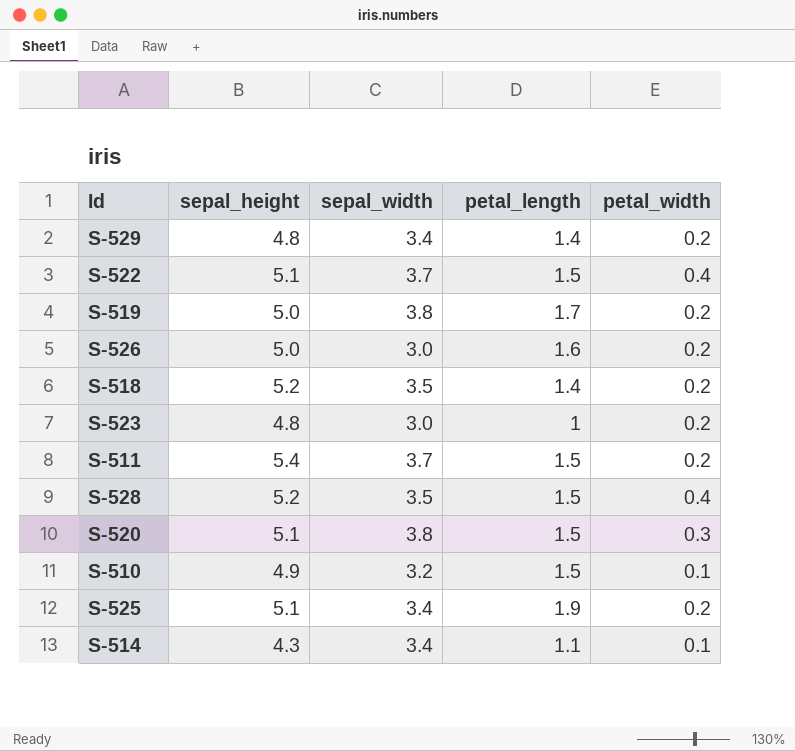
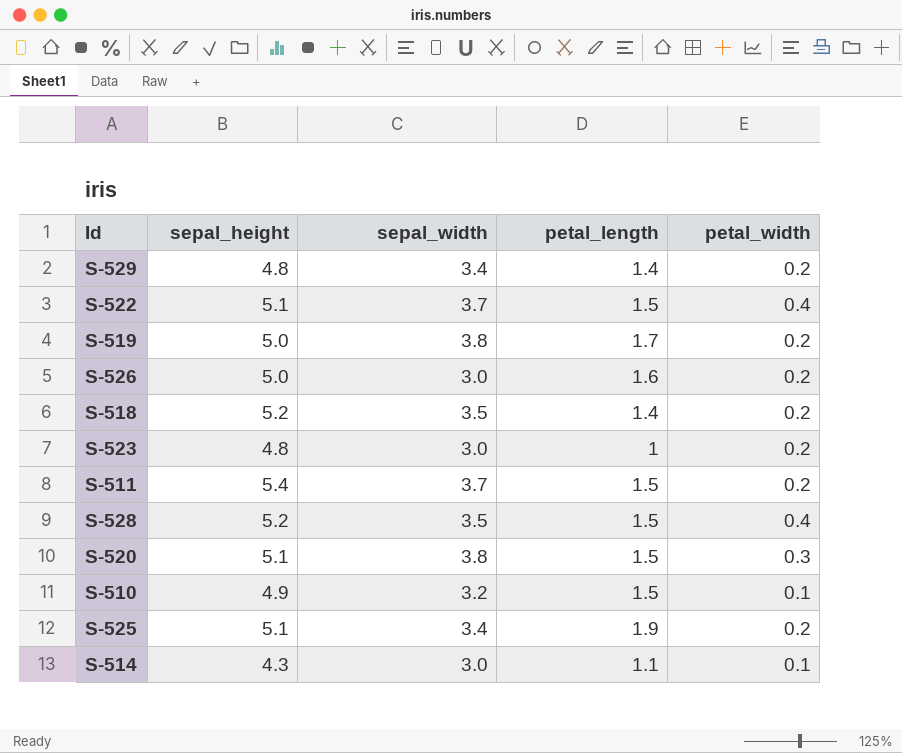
S-514 | sepal_width: 3.4 -> 3.0

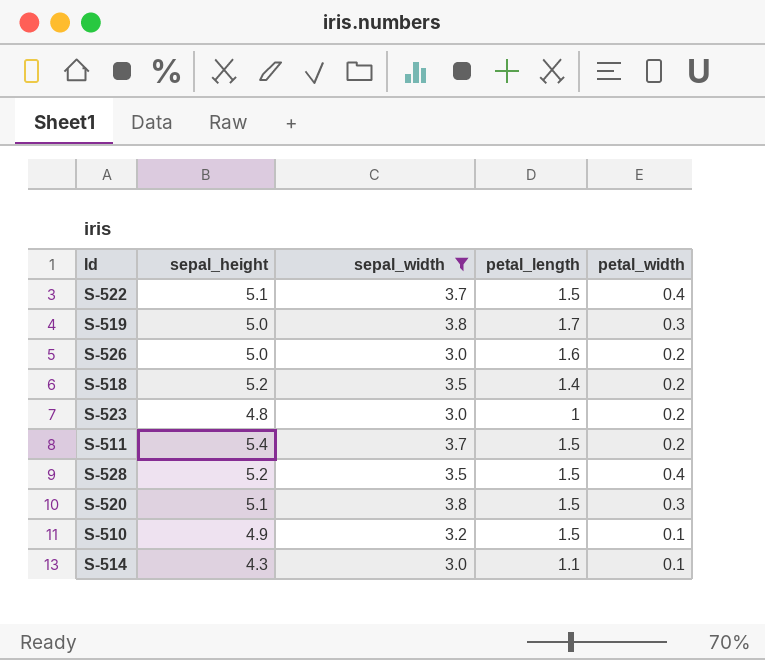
filter: none -> sepal_width != 3.4
S-519 | petal_width: 0.2 -> 0.3

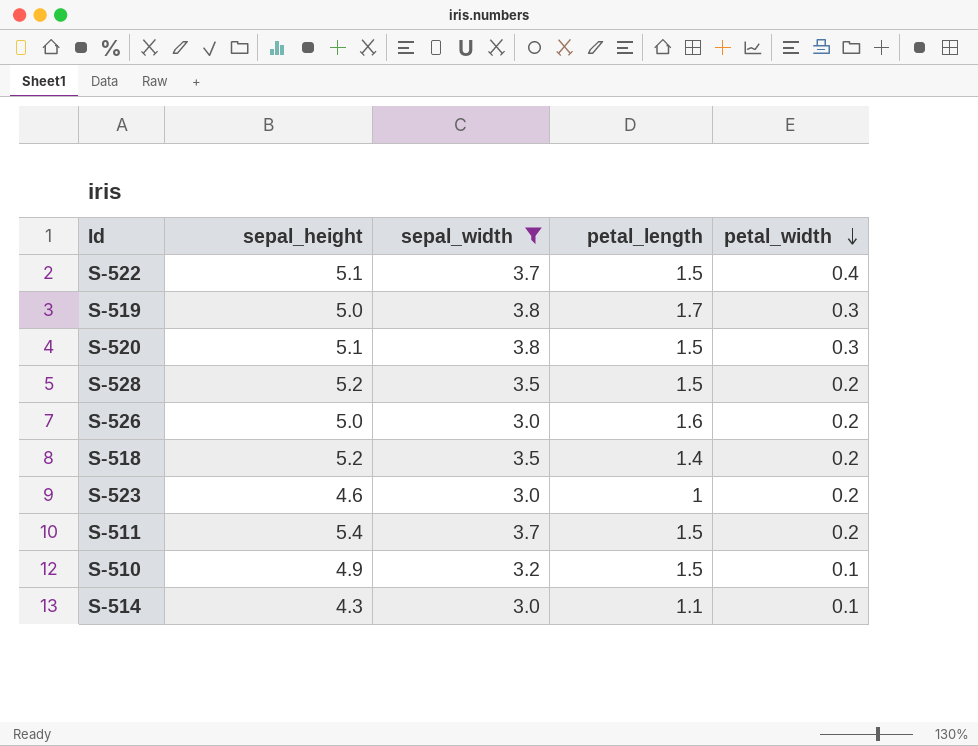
row order: none -> petal_width descending
S-528 | petal_width: 0.4 -> 0.2
S-523 | sepal_height: 4.8 -> 4.6

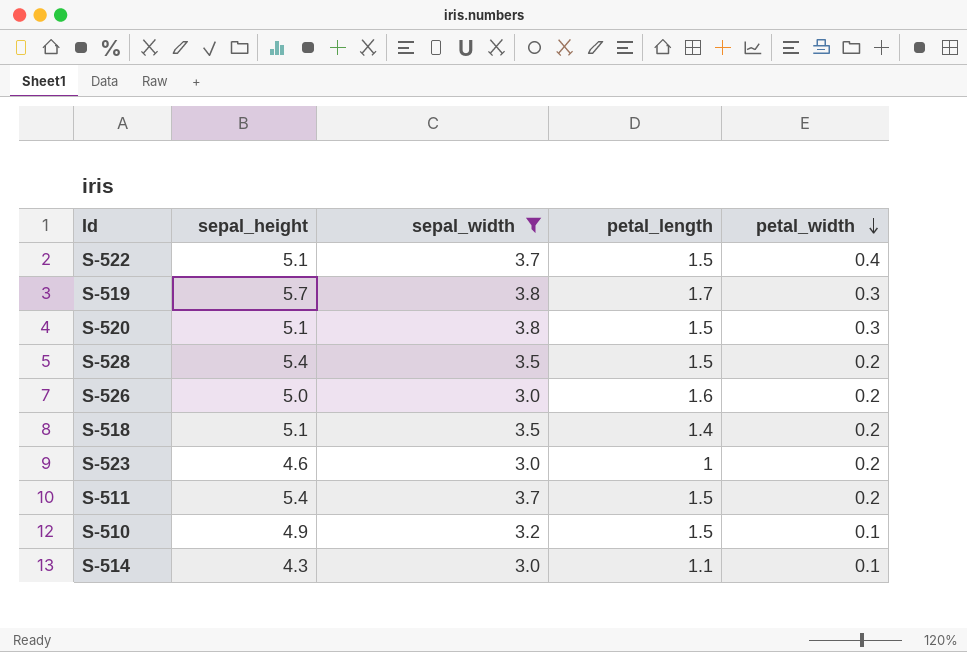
S-519 | sepal_height: 5.0 -> 5.7
S-528 | sepal_height: 5.2 -> 5.4
S-518 | sepal_height: 5.2 -> 5.1

